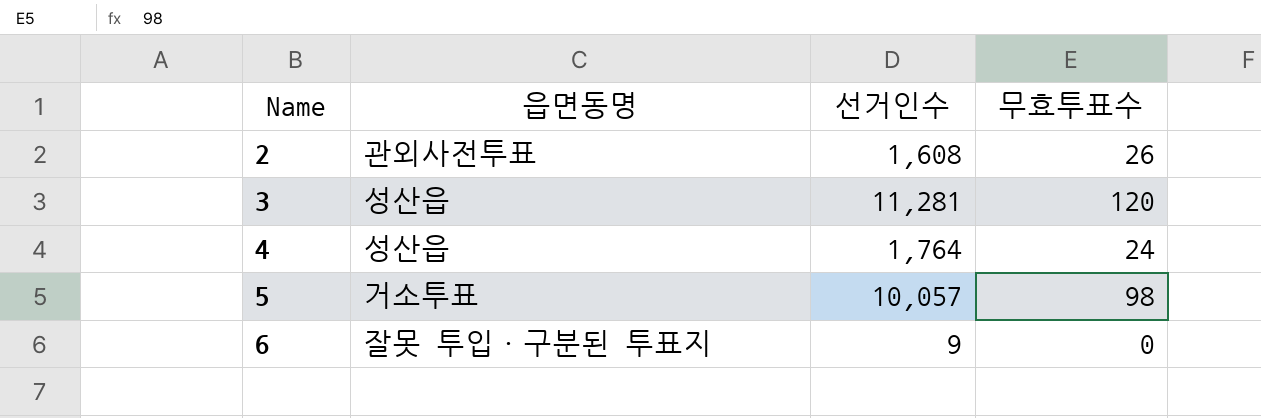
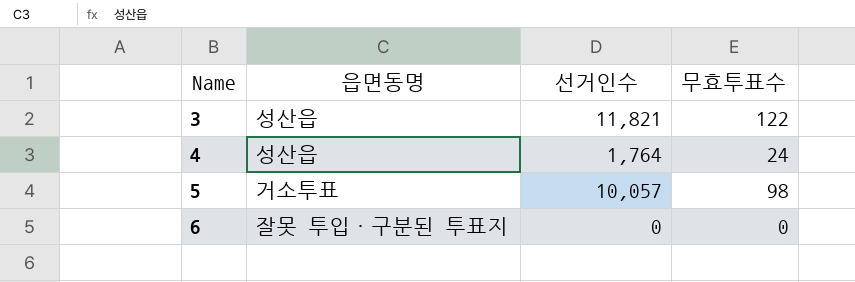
row 2: 관외사전투표 | 1,608 | 26 -> none
3 | 선거인수: 11,281 -> 11,821
3 | 무효투표수: 120 -> 122
6 | 선거인수: 9 -> 0

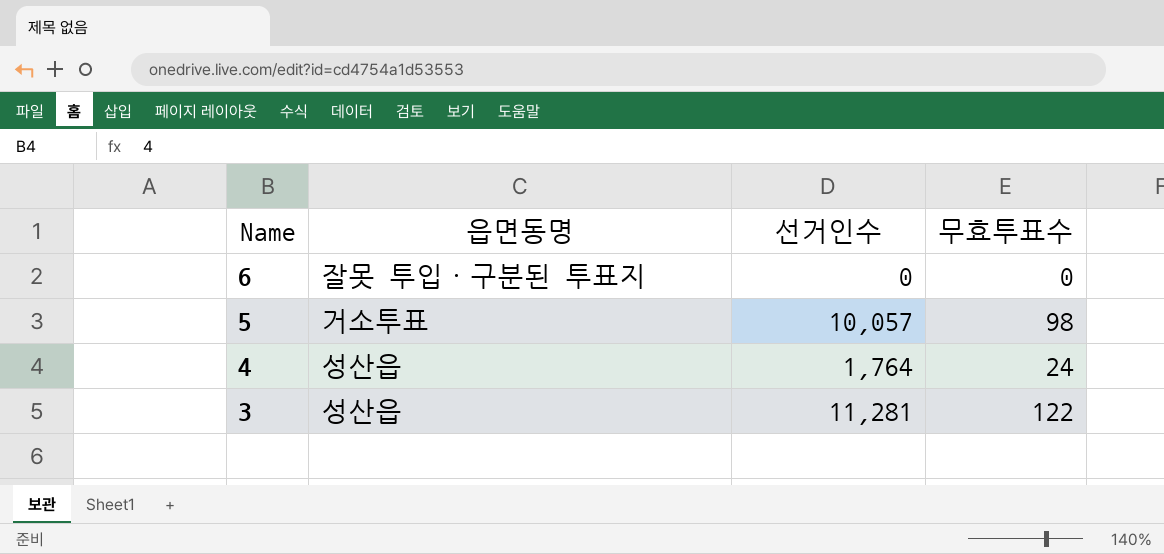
row order: Name ascending -> Name descending
3 | 선거인수: 11,821 -> 11,281

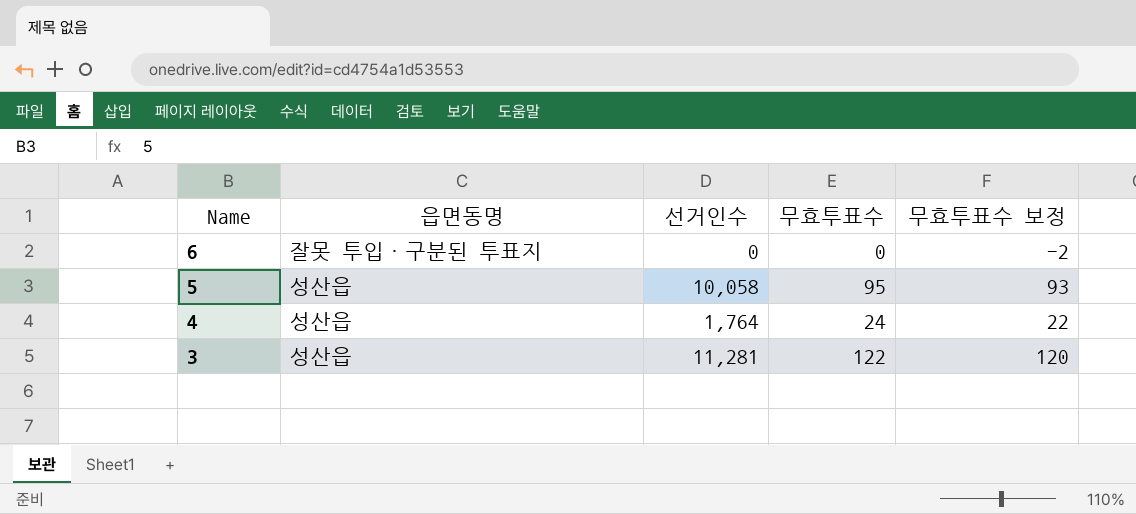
column 무효투표수 보정 | formula: none -> [무효투표수] - 2
5 | 읍면동명: 거소투표 -> 성산읍
5 | 선거인수: 10,057 -> 10,058
5 | 무효투표수: 98 -> 95

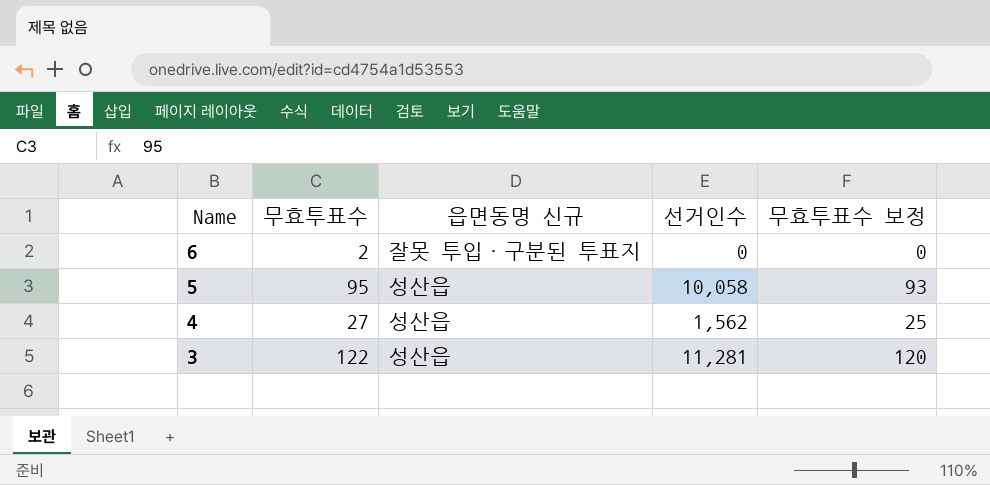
column 무효투표수 | position: 4 -> 2
column name: 읍면동명 -> 읍면동명 신규
6 | 무효투표수: 0 -> 2
6 | 무효투표수 보정: -2 -> 0
4 | 무효투표수: 24 -> 27
4 | 선거인수: 1,764 -> 1,562
4 | 무효투표수 보정: 22 -> 25

